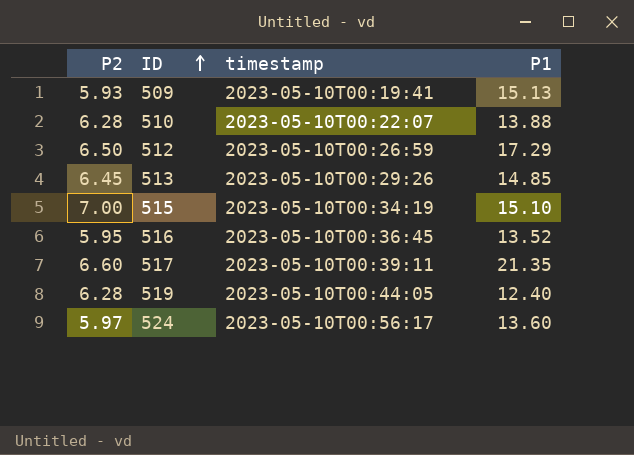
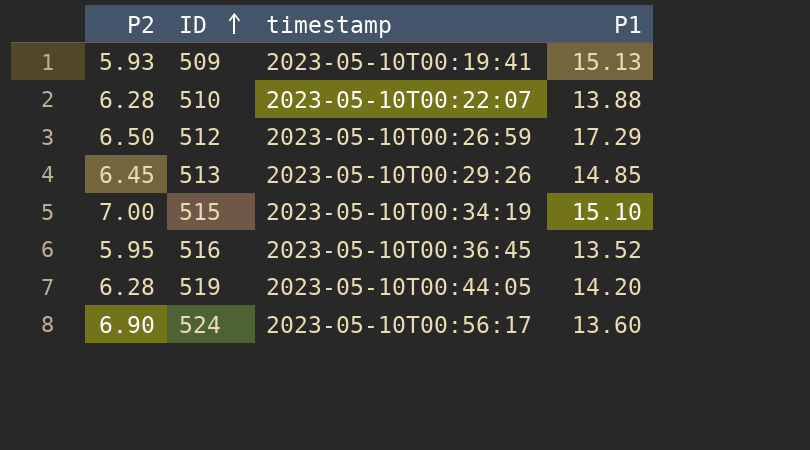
row 517: 6.60 | 2023-05-10T00:39:11 | 21.35 -> none
519 | P1: 12.40 -> 14.20
524 | P2: 5.97 -> 6.90

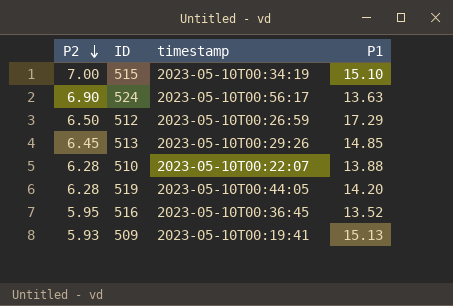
row order: ID ascending -> P2 descending
524 | P1: 13.60 -> 13.63

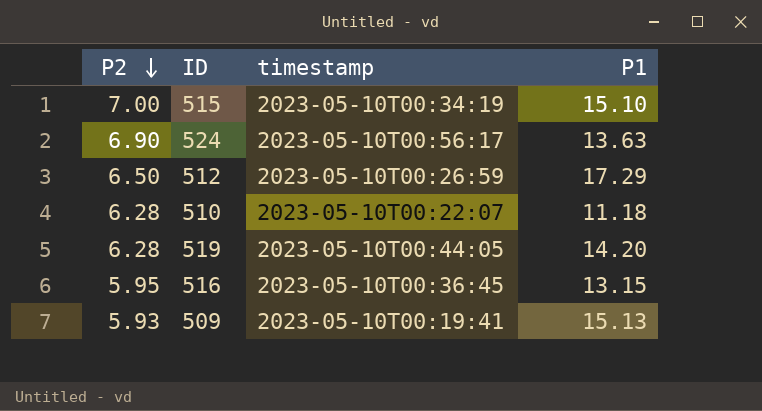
row 513: 6.45 | 2023-05-10T00:29:26 | 14.85 -> none
510 | P1: 13.88 -> 11.18
516 | P1: 13.52 -> 13.15

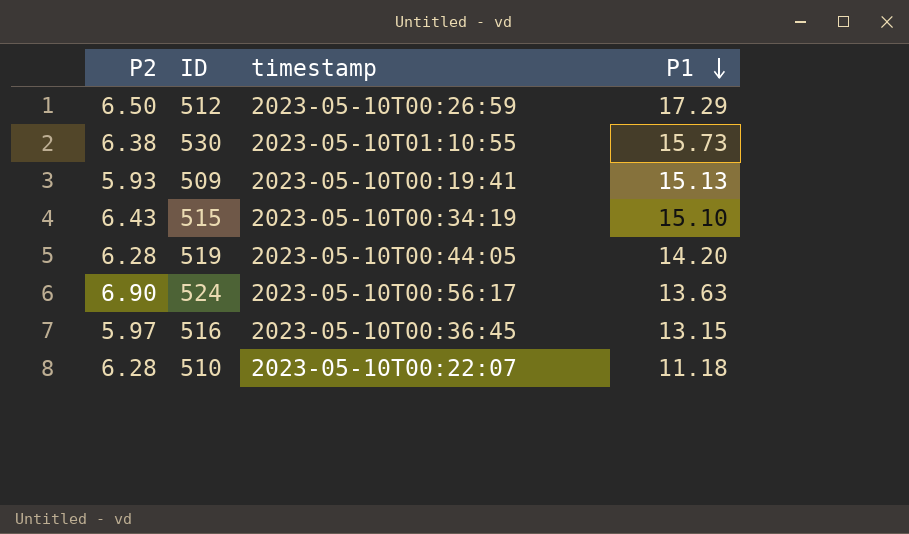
row order: P2 descending -> P1 descending
row 530: none -> 6.38 | 2023-05-10T01:10:55 | 15.73
515 | P2: 7.00 -> 6.43
516 | P2: 5.95 -> 5.97

